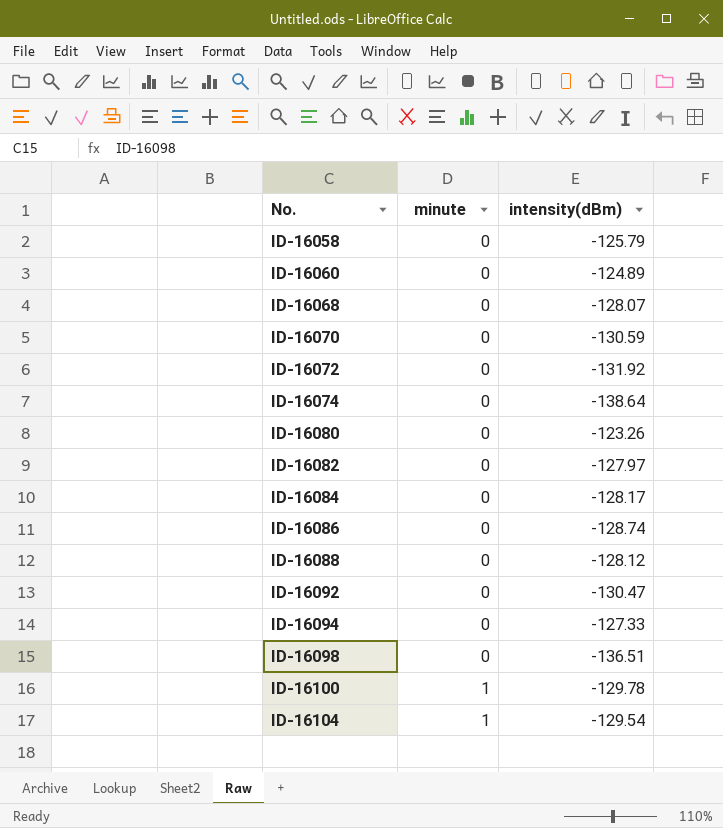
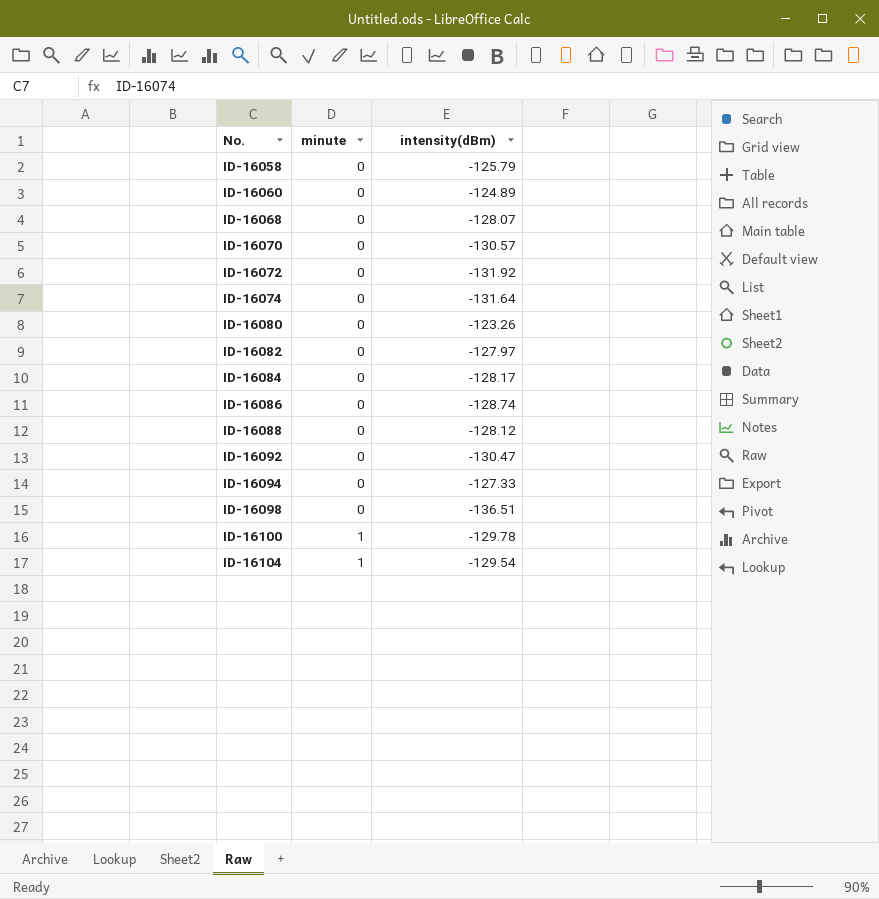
ID-16070 | intensity(dBm): -130.59 -> -130.57
ID-16074 | intensity(dBm): -138.64 -> -131.64

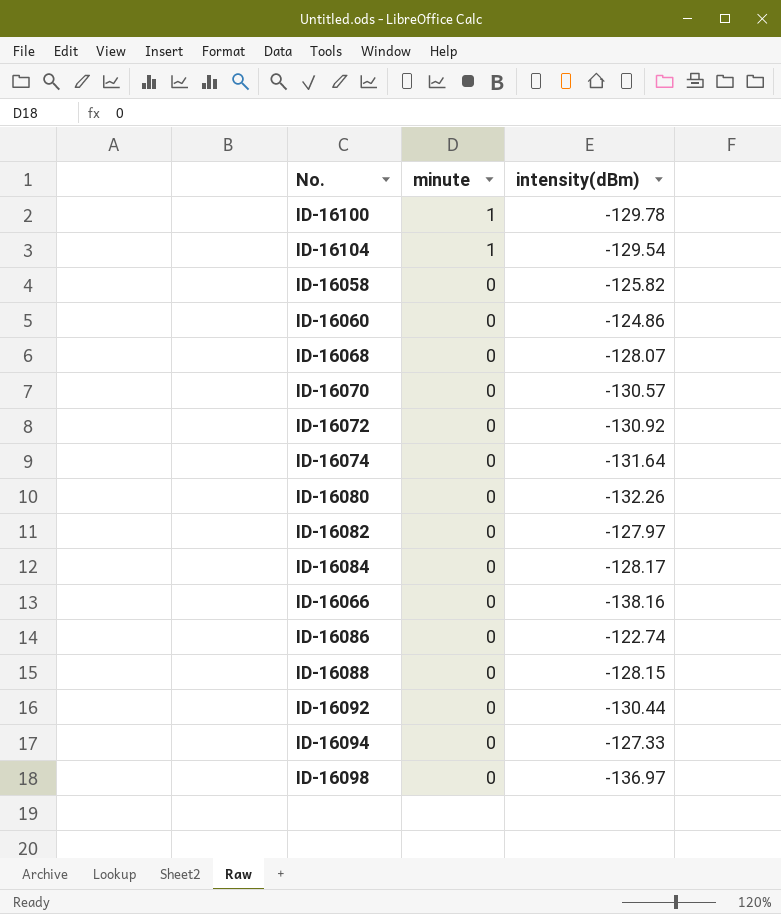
row order: No. ascending -> minute descending
ID-16058 | intensity(dBm): -125.79 -> -125.82
ID-16060 | intensity(dBm): -124.89 -> -124.86
ID-16072 | intensity(dBm): -131.92 -> -130.92
ID-16080 | intensity(dBm): -123.26 -> -132.26
row ID-16066: none -> 0 | -138.16
ID-16086 | intensity(dBm): -128.74 -> -122.74
ID-16088 | intensity(dBm): -128.12 -> -128.15
ID-16092 | intensity(dBm): -130.47 -> -130.44
ID-16098 | intensity(dBm): -136.51 -> -136.97

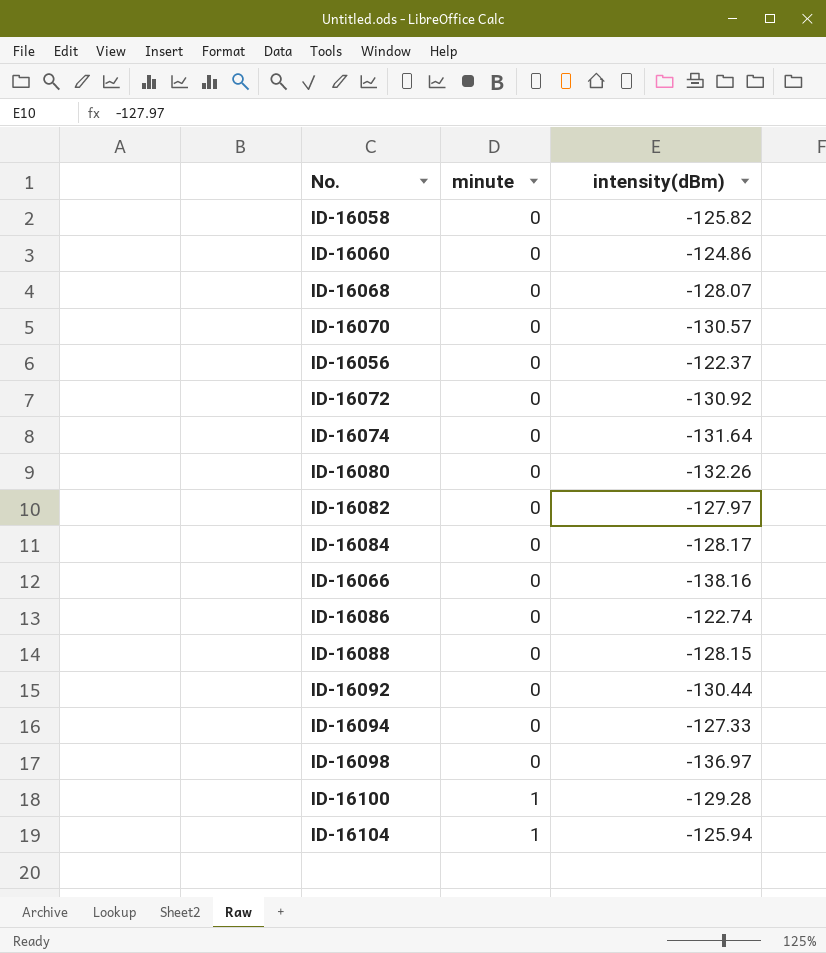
row order: minute descending -> minute ascending
row ID-16056: none -> 0 | -122.37
ID-16100 | intensity(dBm): -129.78 -> -129.28
ID-16104 | intensity(dBm): -129.54 -> -125.94

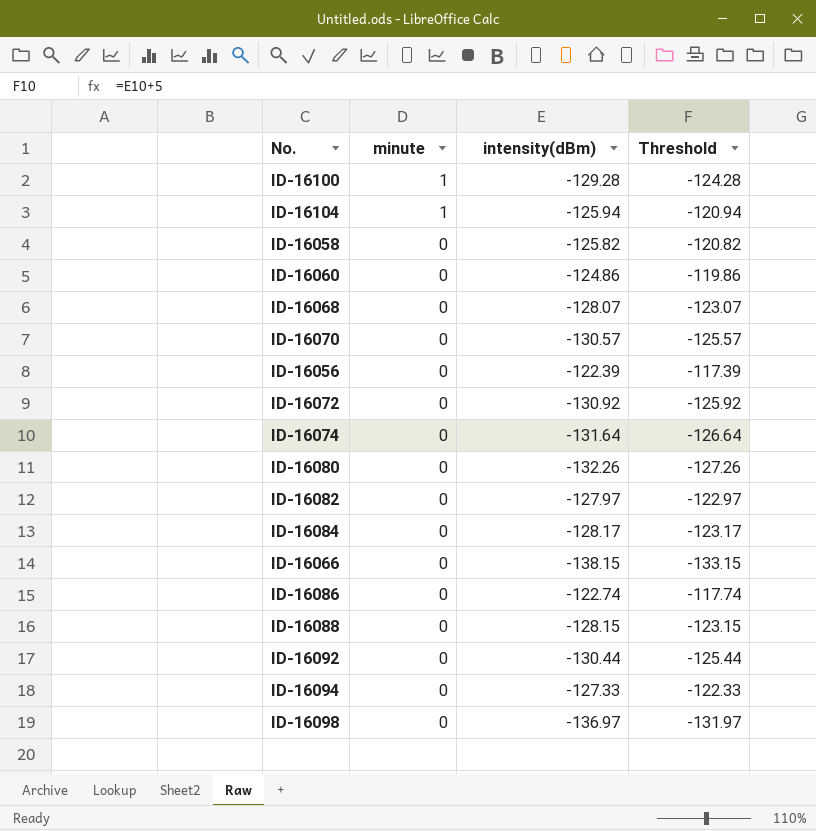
row order: minute ascending -> minute descending
column Threshold | formula: none -> [intensity(dBm)] + 5
ID-16056 | intensity(dBm): -122.37 -> -122.39
ID-16066 | intensity(dBm): -138.16 -> -138.15

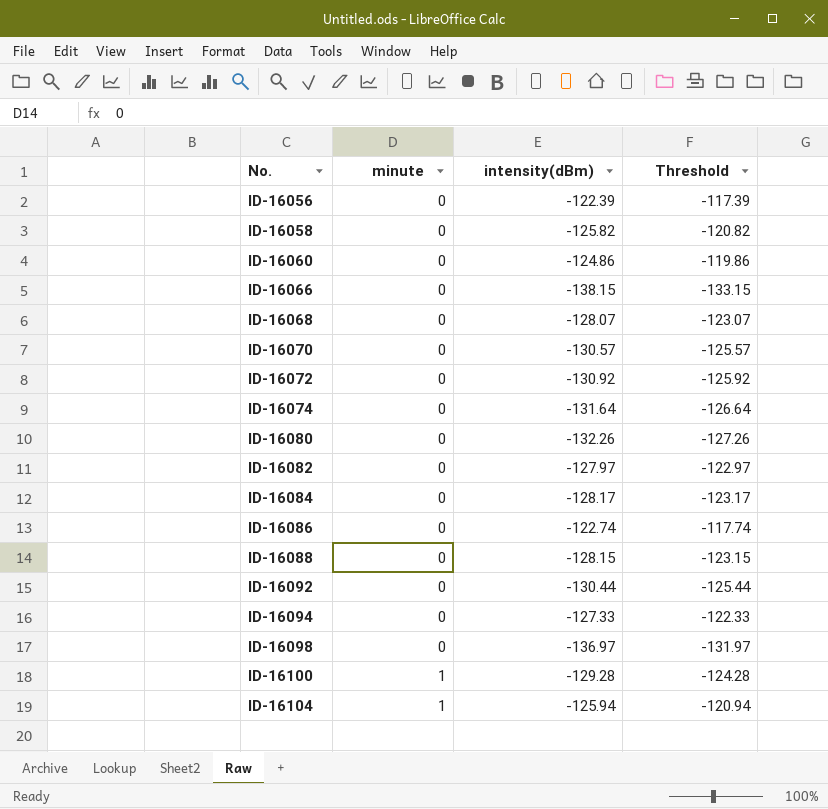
row order: minute descending -> No. ascending

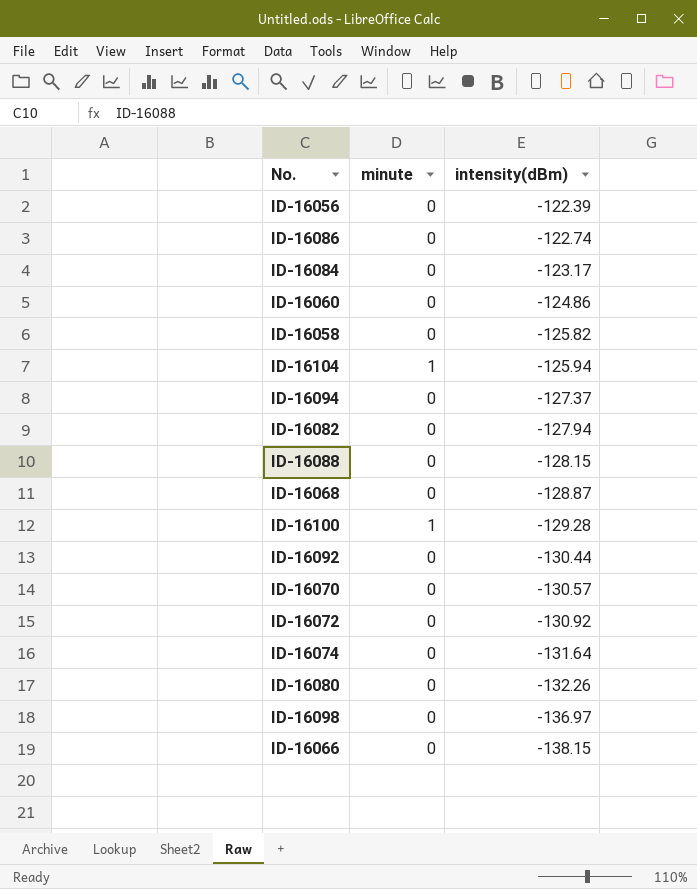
row order: No. ascending -> intensity(dBm) descending
column Threshold | formula: [intensity(dBm)] + 5 -> none
ID-16084 | intensity(dBm): -128.17 -> -123.17
ID-16094 | intensity(dBm): -127.33 -> -127.37
ID-16082 | intensity(dBm): -127.97 -> -127.94
ID-16068 | intensity(dBm): -128.07 -> -128.87

